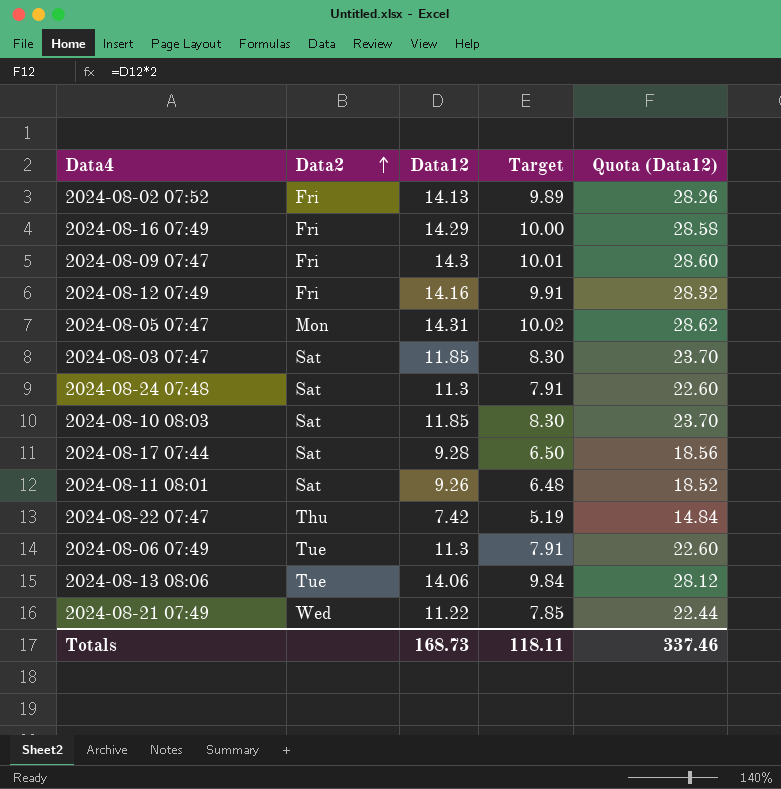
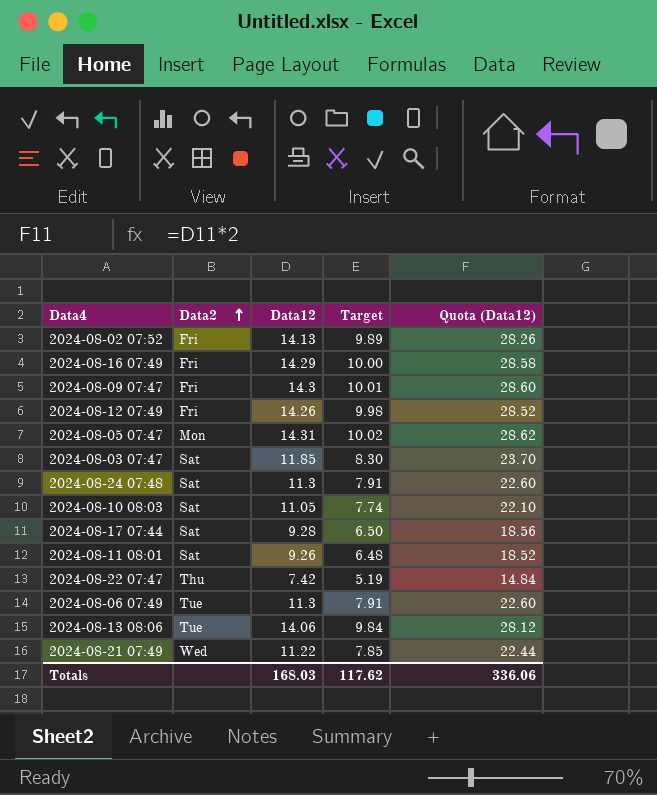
2024-08-12 07:49 | Data12: 14.16 -> 14.26
2024-08-12 07:49 | Target: 9.91 -> 9.98
2024-08-12 07:49 | Quota (Data12): 28.32 -> 28.52
2024-08-10 08:03 | Data12: 11.85 -> 11.05
2024-08-10 08:03 | Target: 8.30 -> 7.74
2024-08-10 08:03 | Quota (Data12): 23.70 -> 22.10
Totals | Data12: 168.73 -> 168.03
Totals | Target: 118.11 -> 117.62
Totals | Quota (Data12): 337.46 -> 336.06

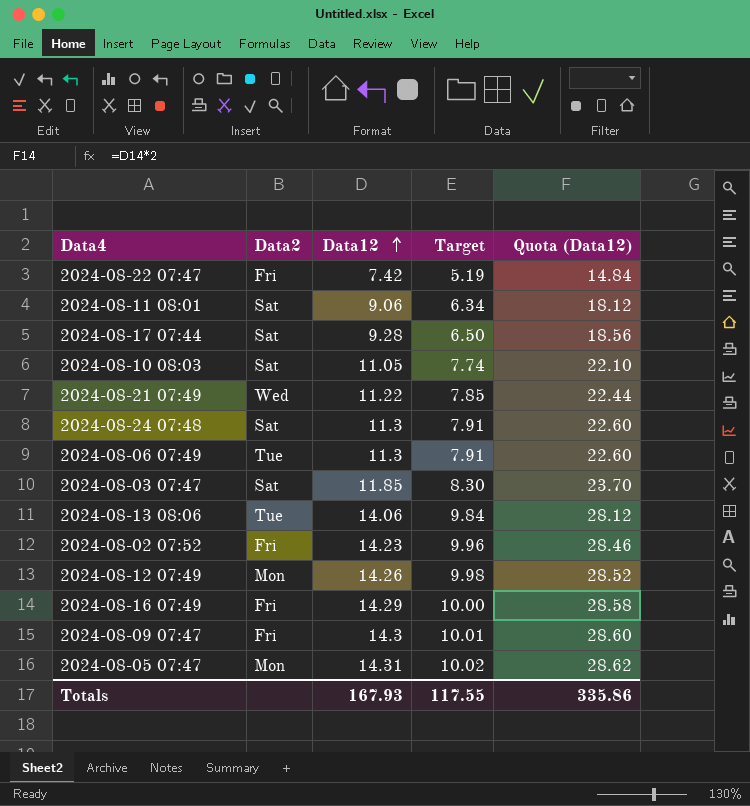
row order: Data2 ascending -> Data12 ascending
2024-08-22 07:47 | Data2: Thu -> Fri
2024-08-11 08:01 | Data12: 9.26 -> 9.06
2024-08-11 08:01 | Target: 6.48 -> 6.34
2024-08-11 08:01 | Quota (Data12): 18.52 -> 18.12
2024-08-02 07:52 | Data12: 14.13 -> 14.23
2024-08-02 07:52 | Target: 9.89 -> 9.96
2024-08-02 07:52 | Quota (Data12): 28.26 -> 28.46
2024-08-12 07:49 | Data2: Fri -> Mon
Totals | Data12: 168.03 -> 167.93
Totals | Target: 117.62 -> 117.55
Totals | Quota (Data12): 336.06 -> 335.86

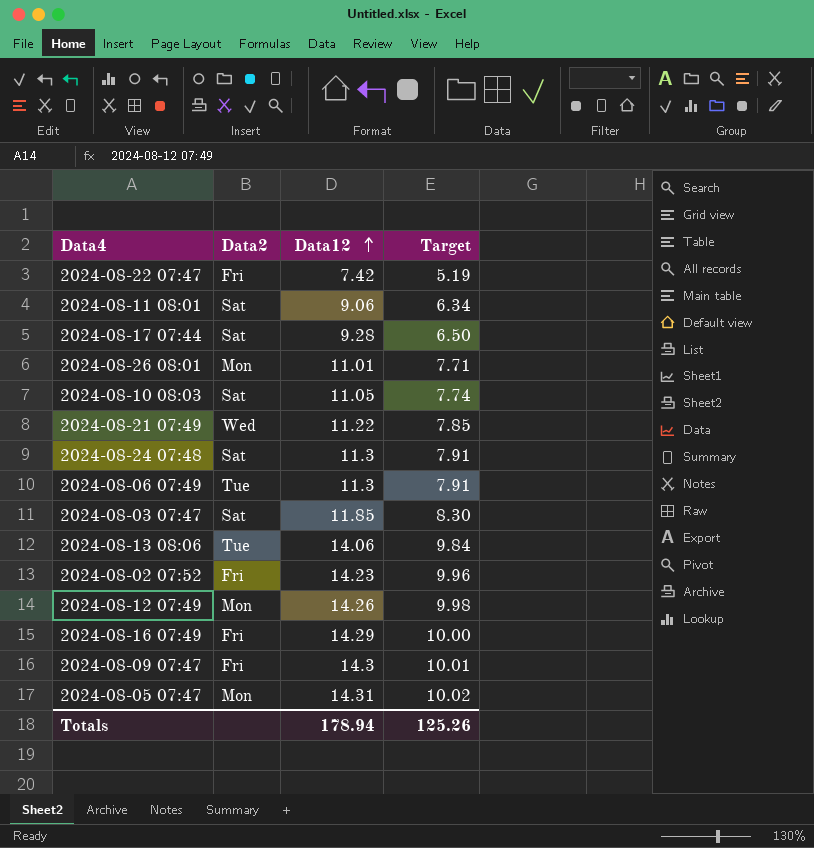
column Quota (Data12) | formula: [Data12] * 2 -> none
row 2024-08-26 08:01: none -> Mon | 11.01 | 7.71
Totals | Data12: 167.93 -> 178.94
Totals | Target: 117.55 -> 125.26

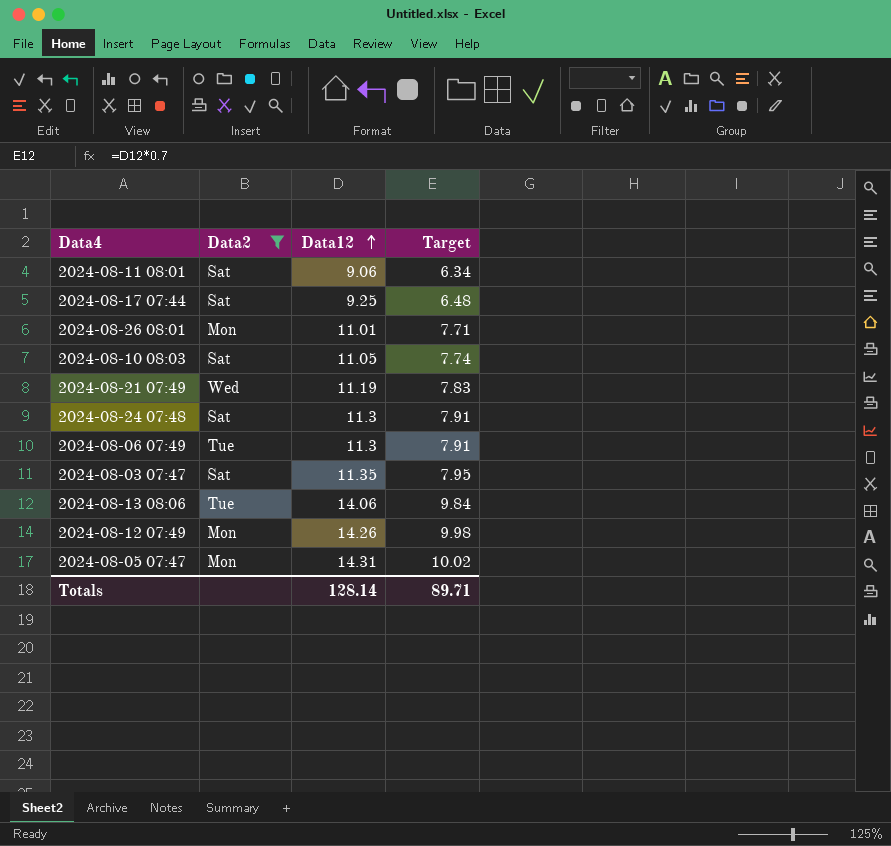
filter: none -> Data2 != Fri
2024-08-17 07:44 | Data12: 9.28 -> 9.25
2024-08-17 07:44 | Target: 6.50 -> 6.48
2024-08-21 07:49 | Data12: 11.22 -> 11.19
2024-08-21 07:49 | Target: 7.85 -> 7.83
2024-08-03 07:47 | Data12: 11.85 -> 11.35
2024-08-03 07:47 | Target: 8.30 -> 7.95
Totals | Data12: 178.94 -> 128.14
Totals | Target: 125.26 -> 89.71

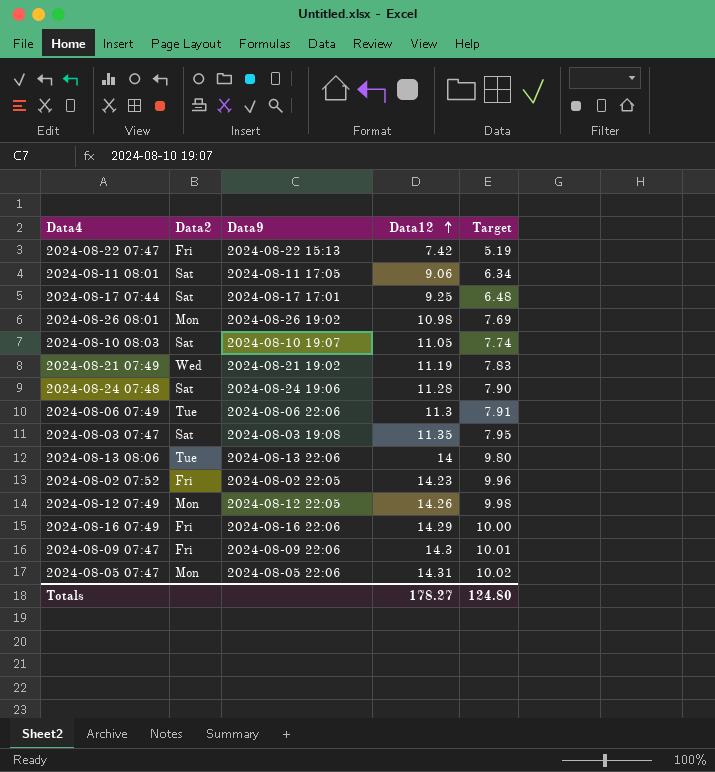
filter: Data2 != Fri -> none
column Data9 | position: none -> 3
2024-08-26 08:01 | Data12: 11.01 -> 10.98
2024-08-26 08:01 | Target: 7.71 -> 7.69
2024-08-24 07:48 | Data12: 11.3 -> 11.28
2024-08-24 07:48 | Target: 7.91 -> 7.90
2024-08-13 08:06 | Data12: 14.06 -> 14
2024-08-13 08:06 | Target: 9.84 -> 9.80
Totals | Data12: 128.14 -> 178.27
Totals | Target: 89.71 -> 124.80

